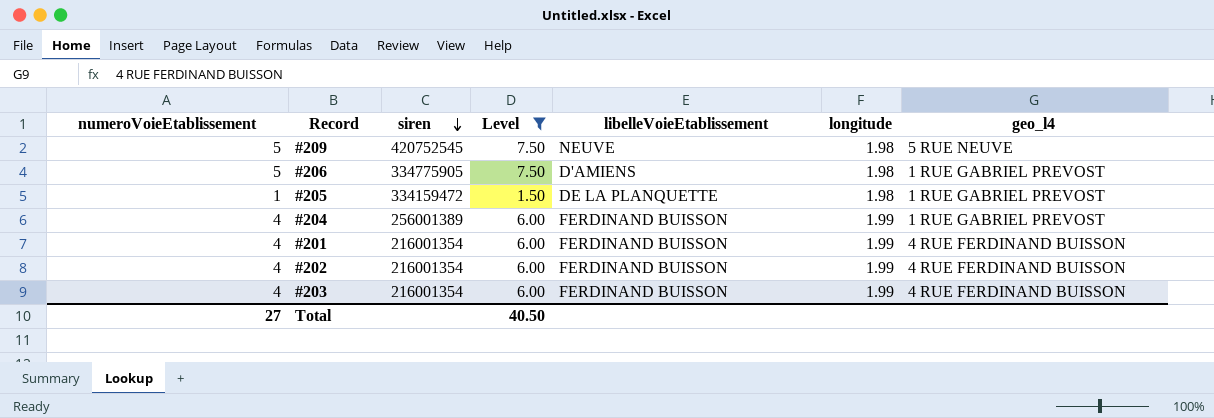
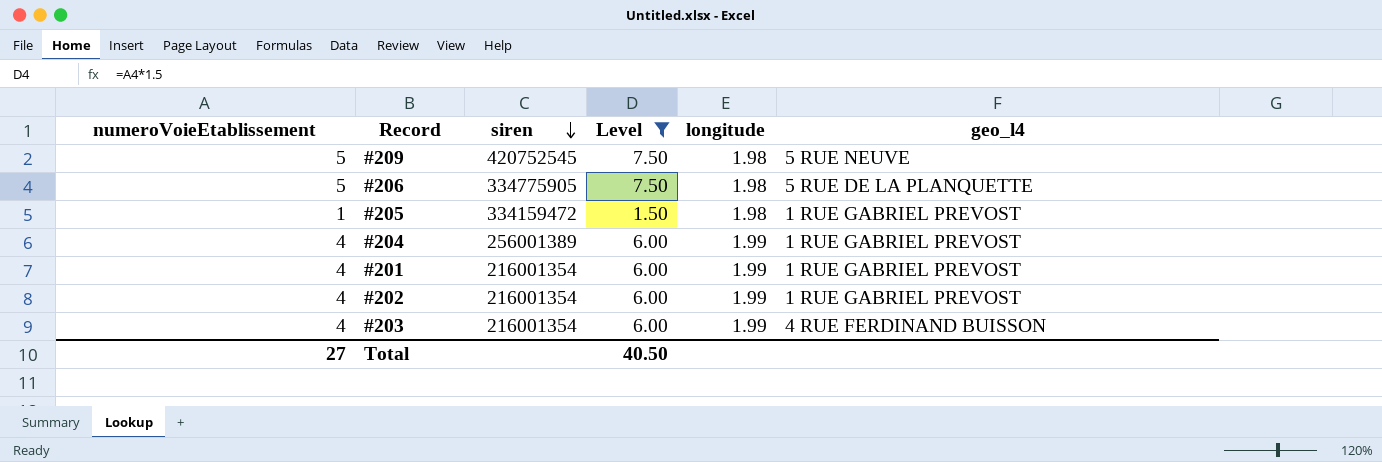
column libelleVoieEtablissement | position: 5 -> none
#206 | geo_l4: 1 RUE GABRIEL PREVOST -> 5 RUE DE LA PLANQUETTE
#201 | geo_l4: 4 RUE FERDINAND BUISSON -> 1 RUE GABRIEL PREVOST
#202 | geo_l4: 4 RUE FERDINAND BUISSON -> 1 RUE GABRIEL PREVOST

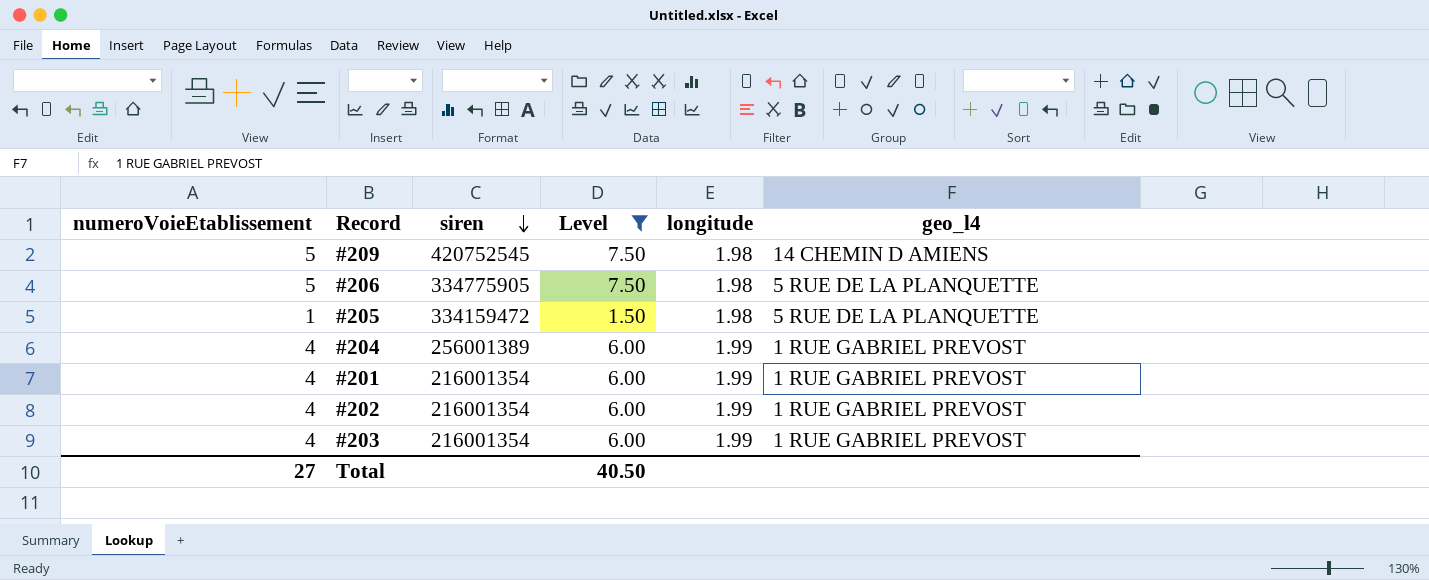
#209 | geo_l4: 5 RUE NEUVE -> 14 CHEMIN D AMIENS
#205 | geo_l4: 1 RUE GABRIEL PREVOST -> 5 RUE DE LA PLANQUETTE
#203 | geo_l4: 4 RUE FERDINAND BUISSON -> 1 RUE GABRIEL PREVOST

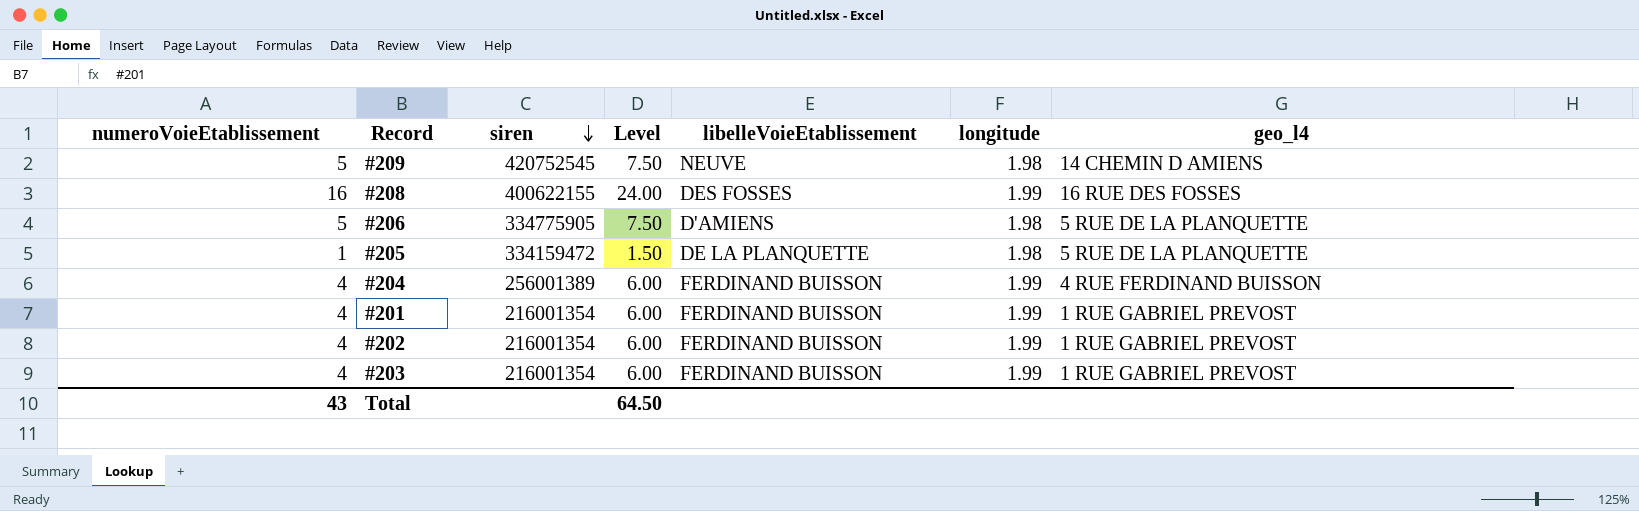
filter: Level != 24.00 -> none
column libelleVoieEtablissement | position: none -> 5
#204 | geo_l4: 1 RUE GABRIEL PREVOST -> 4 RUE FERDINAND BUISSON
Total | numeroVoieEtablissement: 27 -> 43
Total | Level: 40.50 -> 64.50

